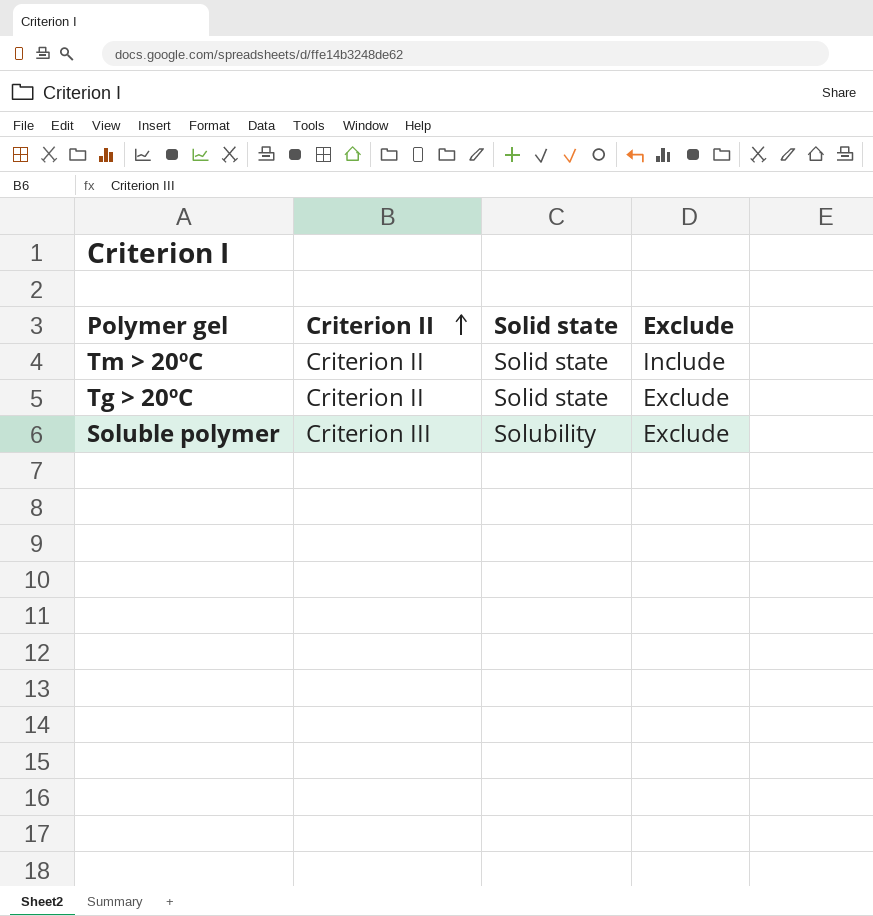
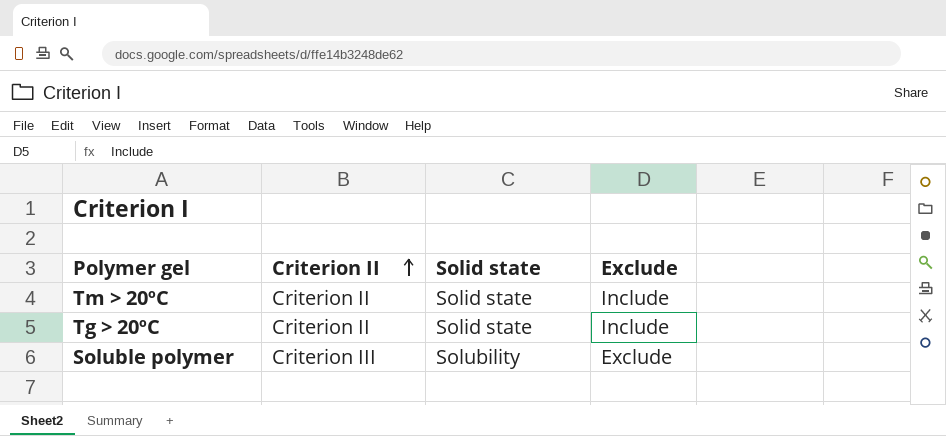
Tg > 20ºC | Exclude: Exclude -> Include

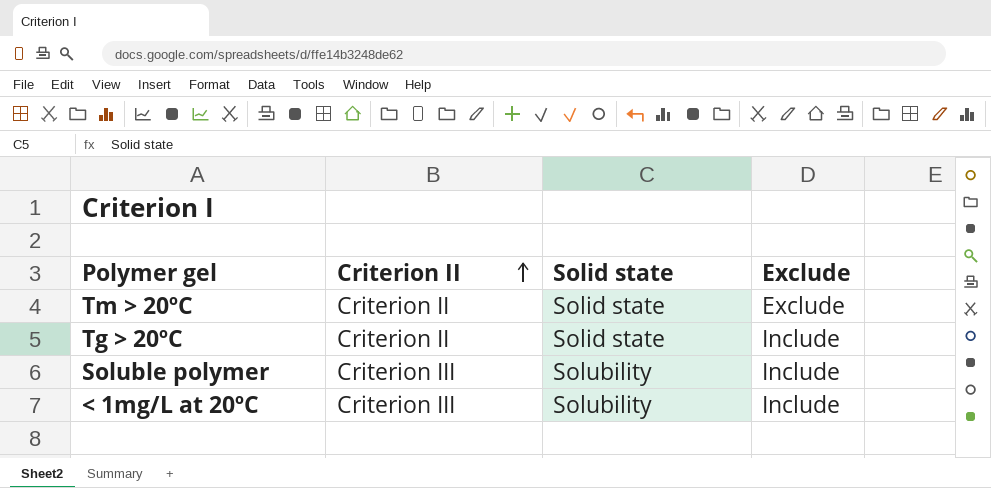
Tm > 20ºC | Exclude: Include -> Exclude
Soluble polymer | Exclude: Exclude -> Include
row < 1mg/L at 20ºC: none -> Criterion III | Solubility | Include

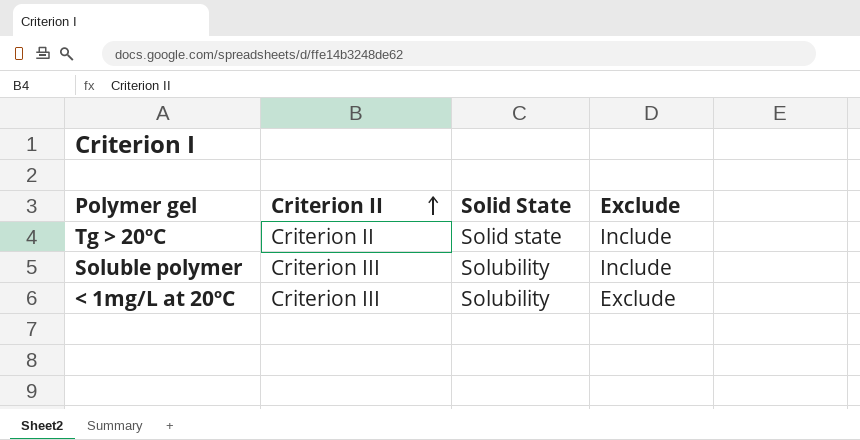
column name: Solid state -> Solid State
row Tm > 20ºC: Criterion II | Solid state | Exclude -> none
< 1mg/L at 20ºC | Exclude: Include -> Exclude

